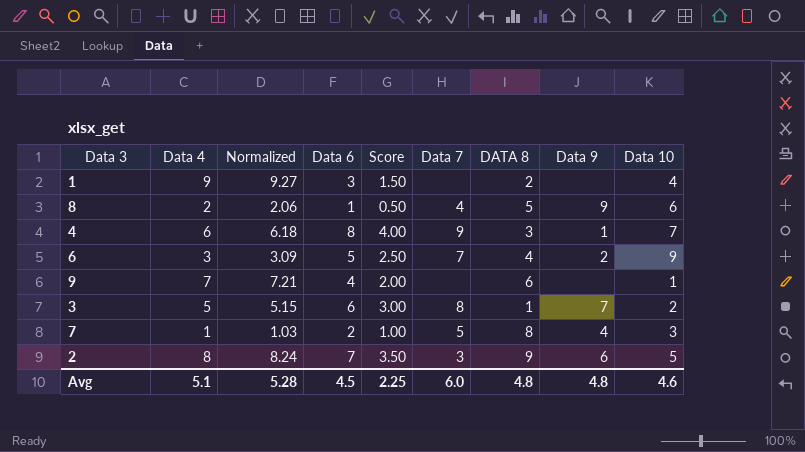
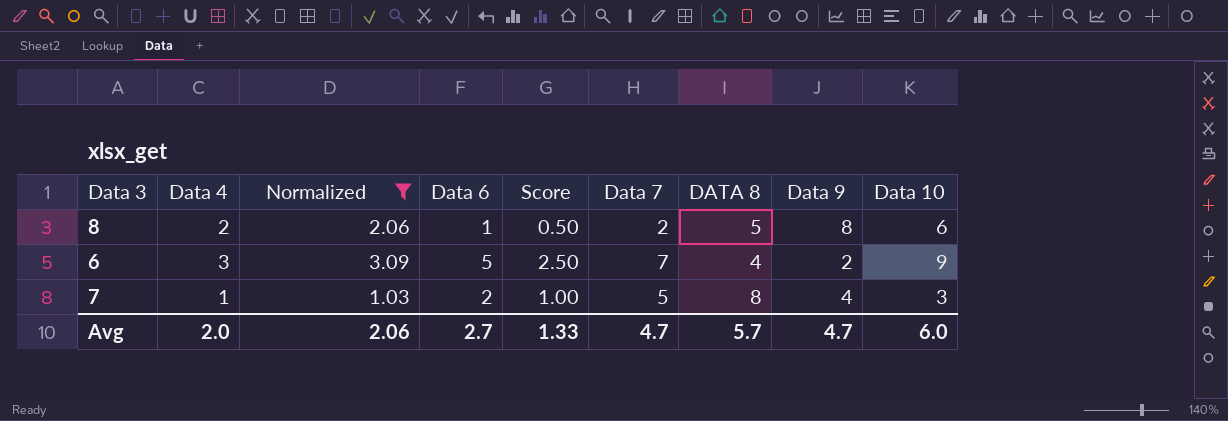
filter: none -> Normalized <= 3.09
8 | Data 7: 4 -> 2
8 | Data 9: 9 -> 8
Avg | Data 4: 5.1 -> 2.0
Avg | Normalized: 5.28 -> 2.06
Avg | Data 6: 4.5 -> 2.7
Avg | Score: 2.25 -> 1.33
Avg | Data 7: 6.0 -> 4.7
Avg | DATA 8: 4.8 -> 5.7
Avg | Data 9: 4.8 -> 4.7
Avg | Data 10: 4.6 -> 6.0

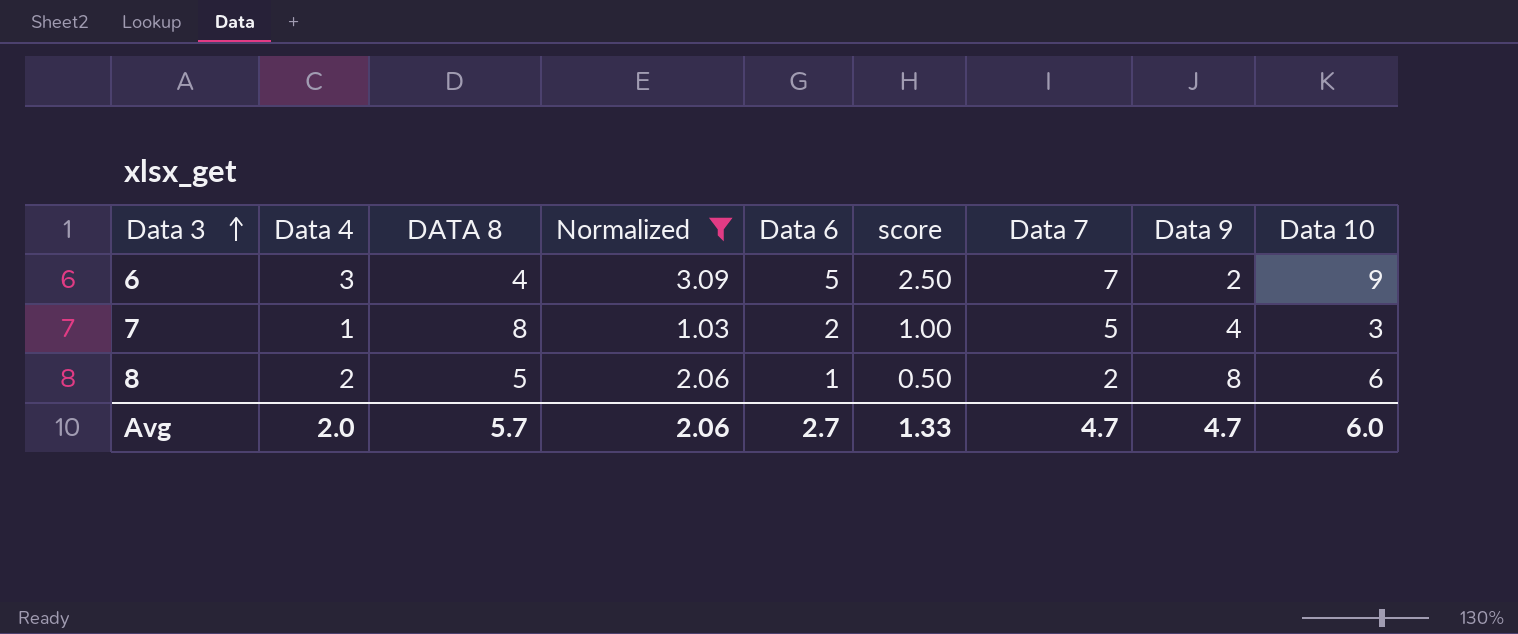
row order: none -> Data 3 ascending
column DATA 8 | position: 7 -> 3
column name: Score -> score

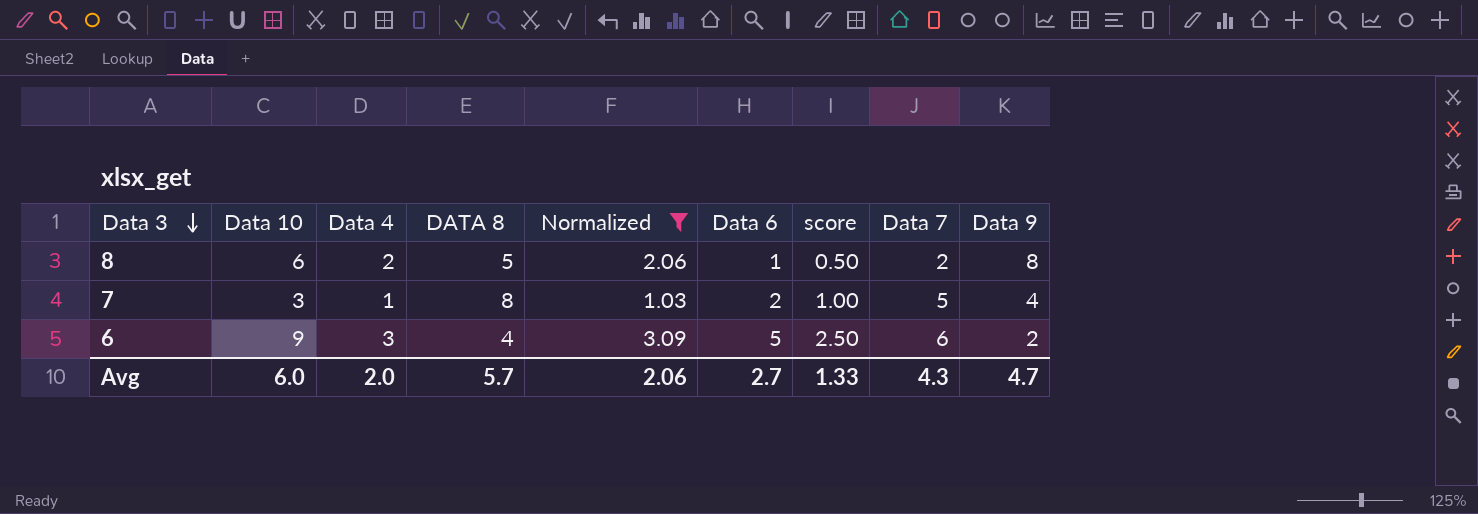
row order: Data 3 ascending -> Data 3 descending
column Data 10 | position: 9 -> 2
6 | Data 7: 7 -> 6
Avg | Data 7: 4.7 -> 4.3

